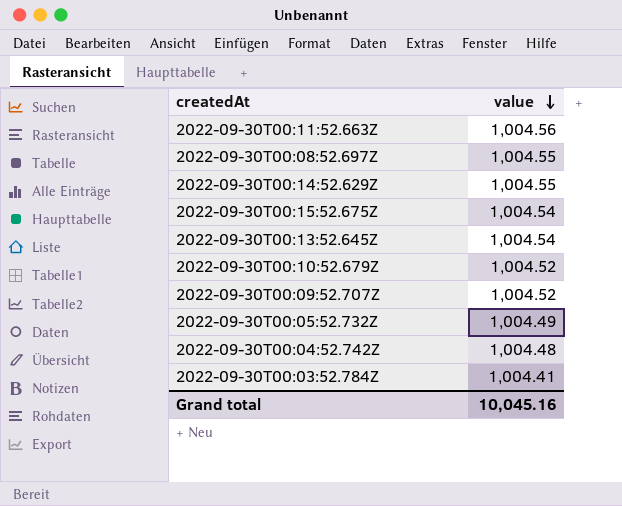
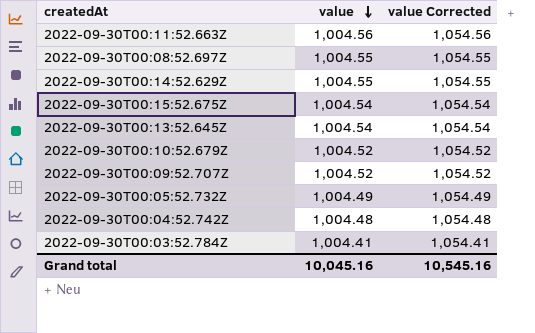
column value Corrected | formula: none -> [value] + 50

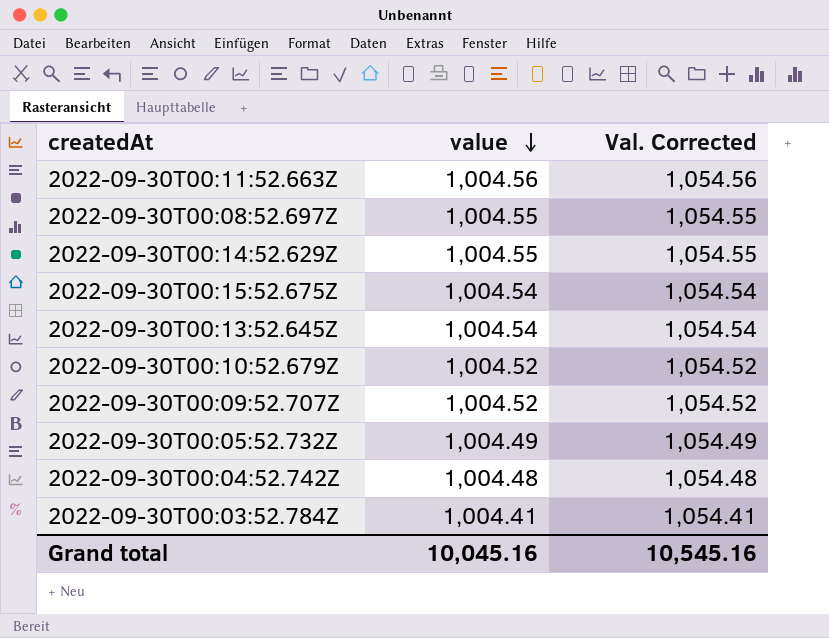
column name: value Corrected -> Val. Corrected

